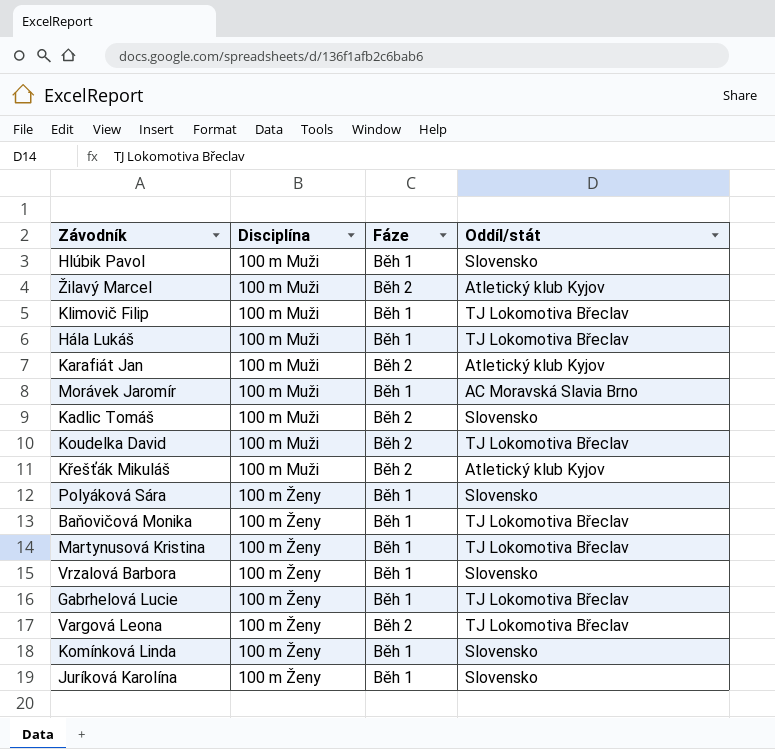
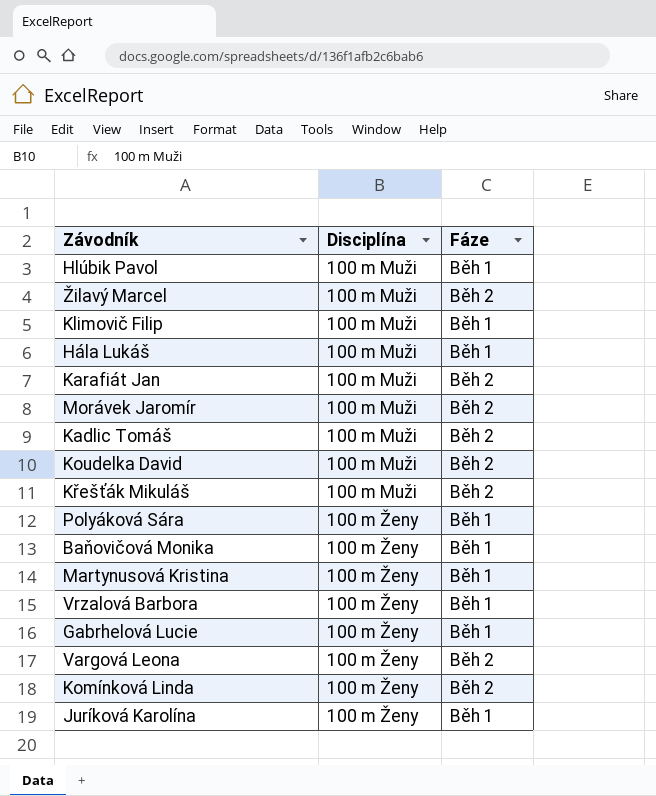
column Oddíl/stát | position: 4 -> none
Morávek Jaromír | Fáze: Běh 1 -> Běh 2
Komínková Linda | Fáze: Běh 1 -> Běh 2

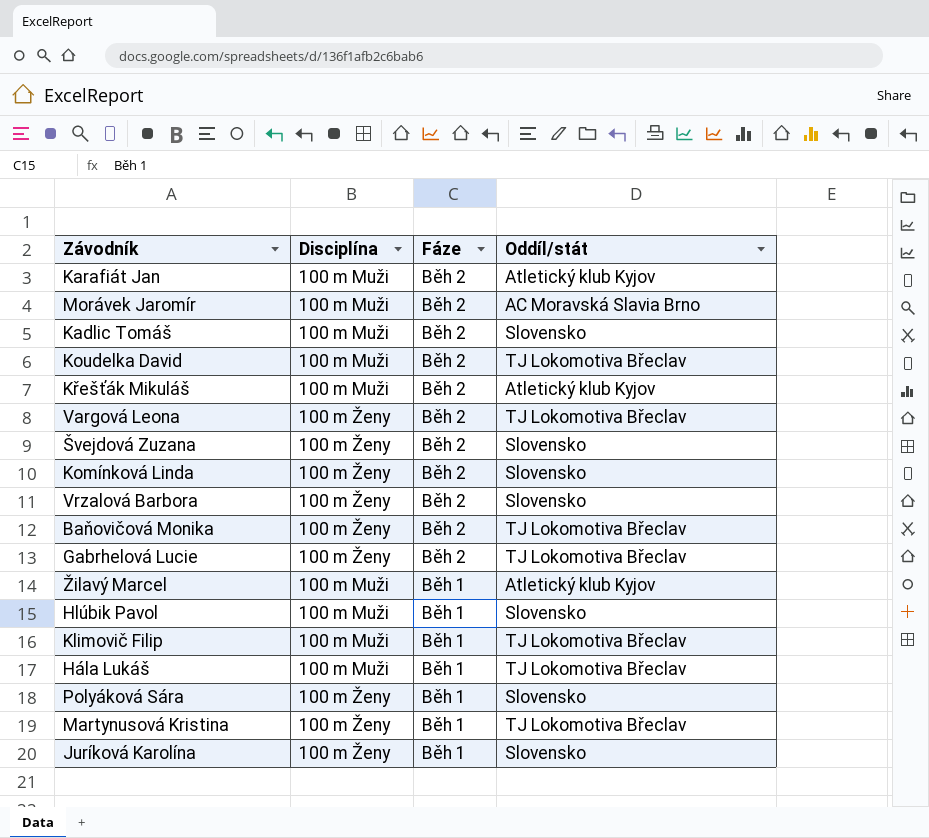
row order: Disciplína ascending -> Fáze descending
column Oddíl/stát | position: none -> 4
row Švejdová Zuzana: none -> 100 m Ženy | Běh 2 | Slovensko
Vrzalová Barbora | Fáze: Běh 1 -> Běh 2
Baňovičová Monika | Fáze: Běh 1 -> Běh 2
Gabrhelová Lucie | Fáze: Běh 1 -> Běh 2
Žilavý Marcel | Fáze: Běh 2 -> Běh 1

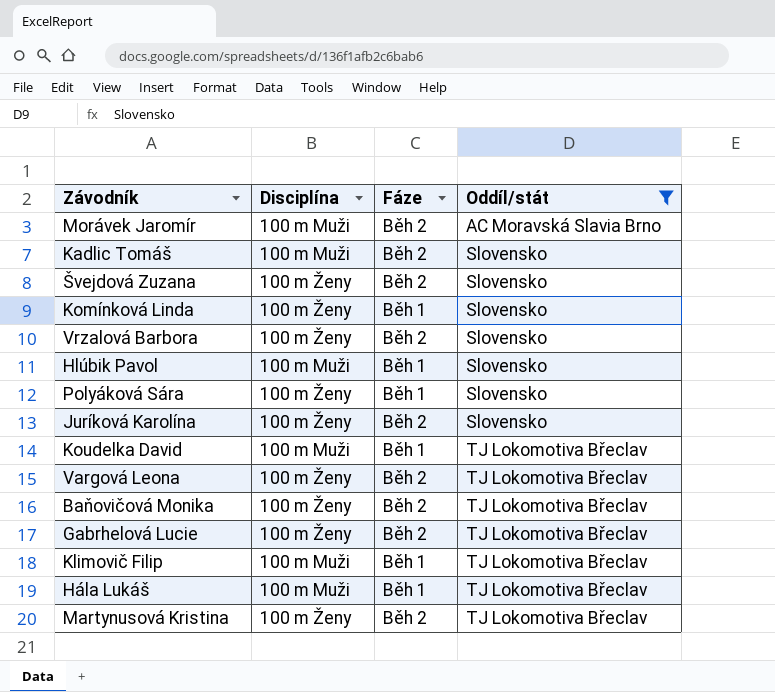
filter: none -> Oddíl/stát != Atletický klub Kyjov
row order: Fáze descending -> Oddíl/stát ascending
Komínková Linda | Fáze: Běh 2 -> Běh 1
Juríková Karolína | Fáze: Běh 1 -> Běh 2
Koudelka David | Fáze: Běh 2 -> Běh 1
Martynusová Kristina | Fáze: Běh 1 -> Běh 2

